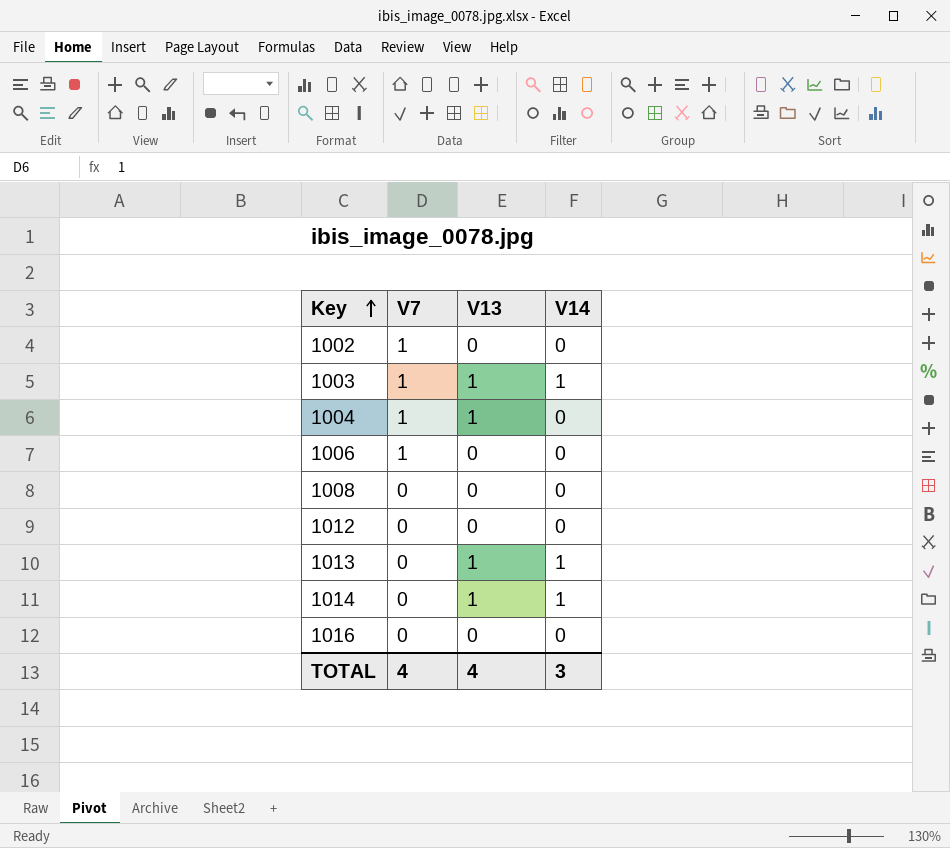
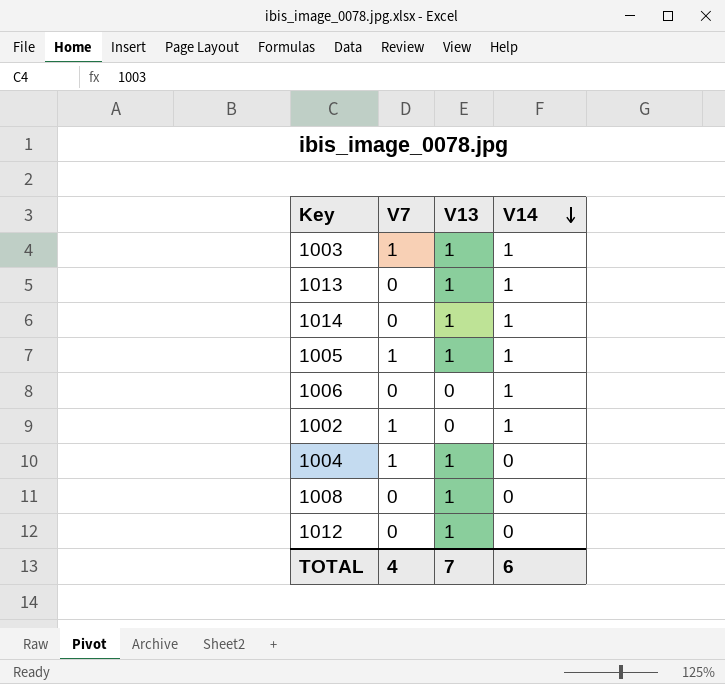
row order: Key ascending -> V14 descending
row 1016: 0 | 0 | 0 -> none
row 1005: none -> 1 | 1 | 1
1006 | V7: 1 -> 0
1006 | V14: 0 -> 1
1002 | V14: 0 -> 1
1008 | V13: 0 -> 1
1012 | V13: 0 -> 1
TOTAL | V13: 4 -> 7
TOTAL | V14: 3 -> 6

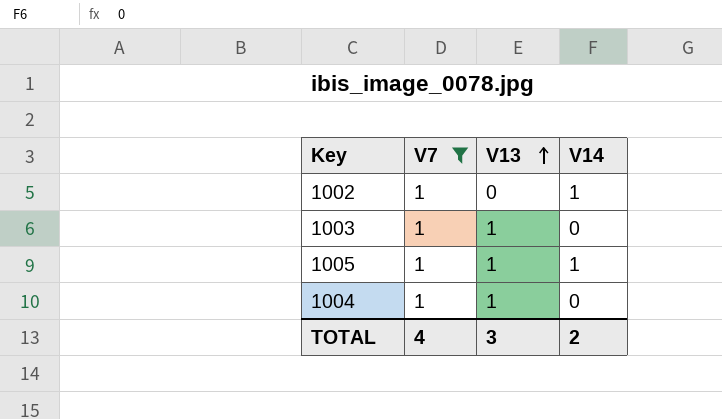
filter: none -> V7 = 1
row order: V14 descending -> V13 ascending
1003 | V14: 1 -> 0
TOTAL | V13: 7 -> 3
TOTAL | V14: 6 -> 2

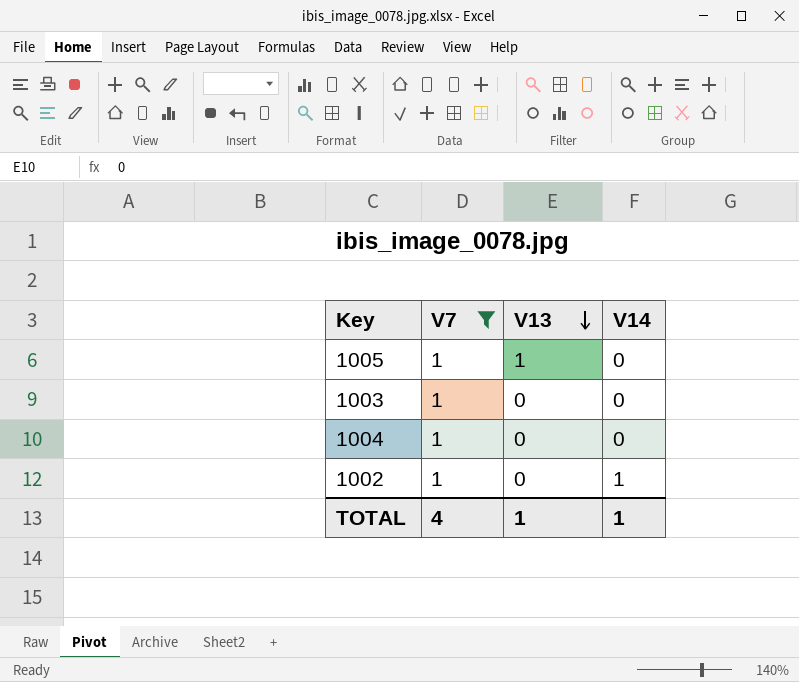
row order: V13 ascending -> V13 descending
1005 | V14: 1 -> 0
1003 | V13: 1 -> 0
1004 | V13: 1 -> 0
TOTAL | V13: 3 -> 1
TOTAL | V14: 2 -> 1

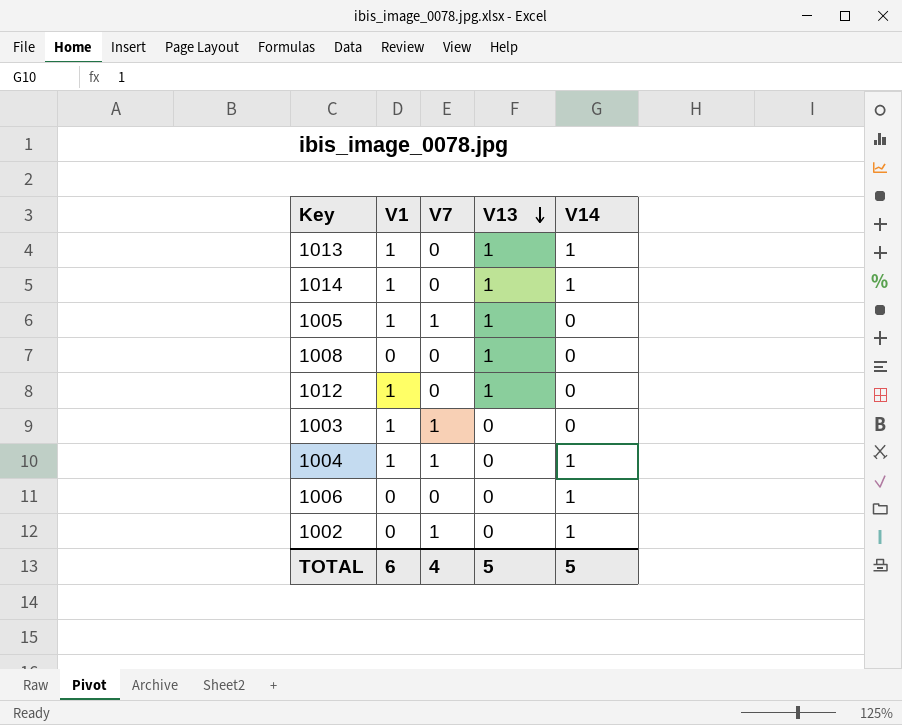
filter: V7 = 1 -> none
column V1 | position: none -> 2
1004 | V14: 0 -> 1
TOTAL | V13: 1 -> 5
TOTAL | V14: 1 -> 5

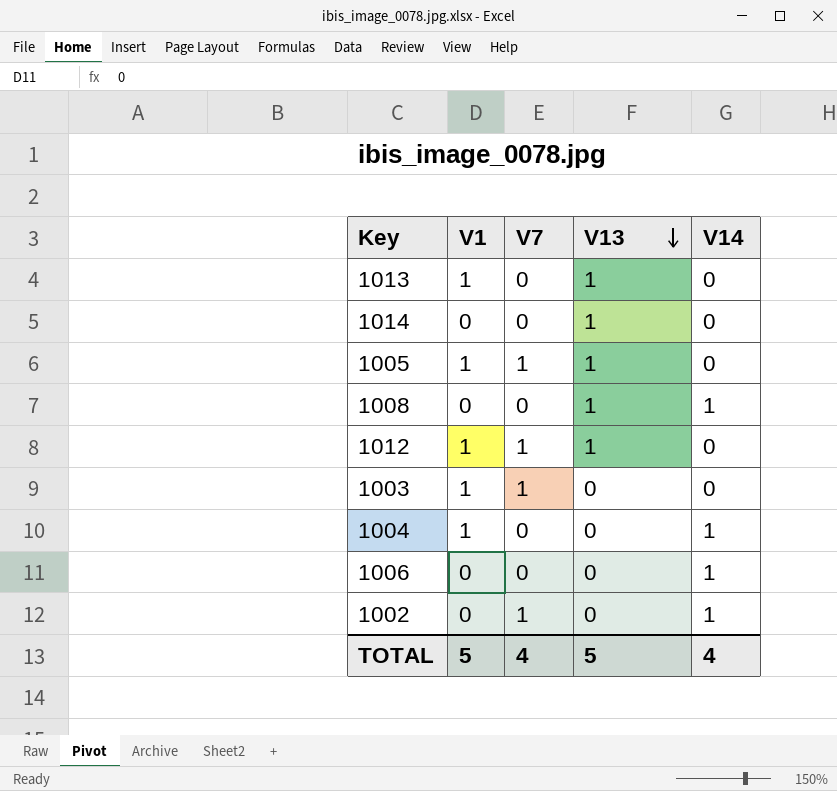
1013 | V14: 1 -> 0
1014 | V1: 1 -> 0
1014 | V14: 1 -> 0
1008 | V14: 0 -> 1
1012 | V7: 0 -> 1
1004 | V7: 1 -> 0
TOTAL | V1: 6 -> 5
TOTAL | V14: 5 -> 4

